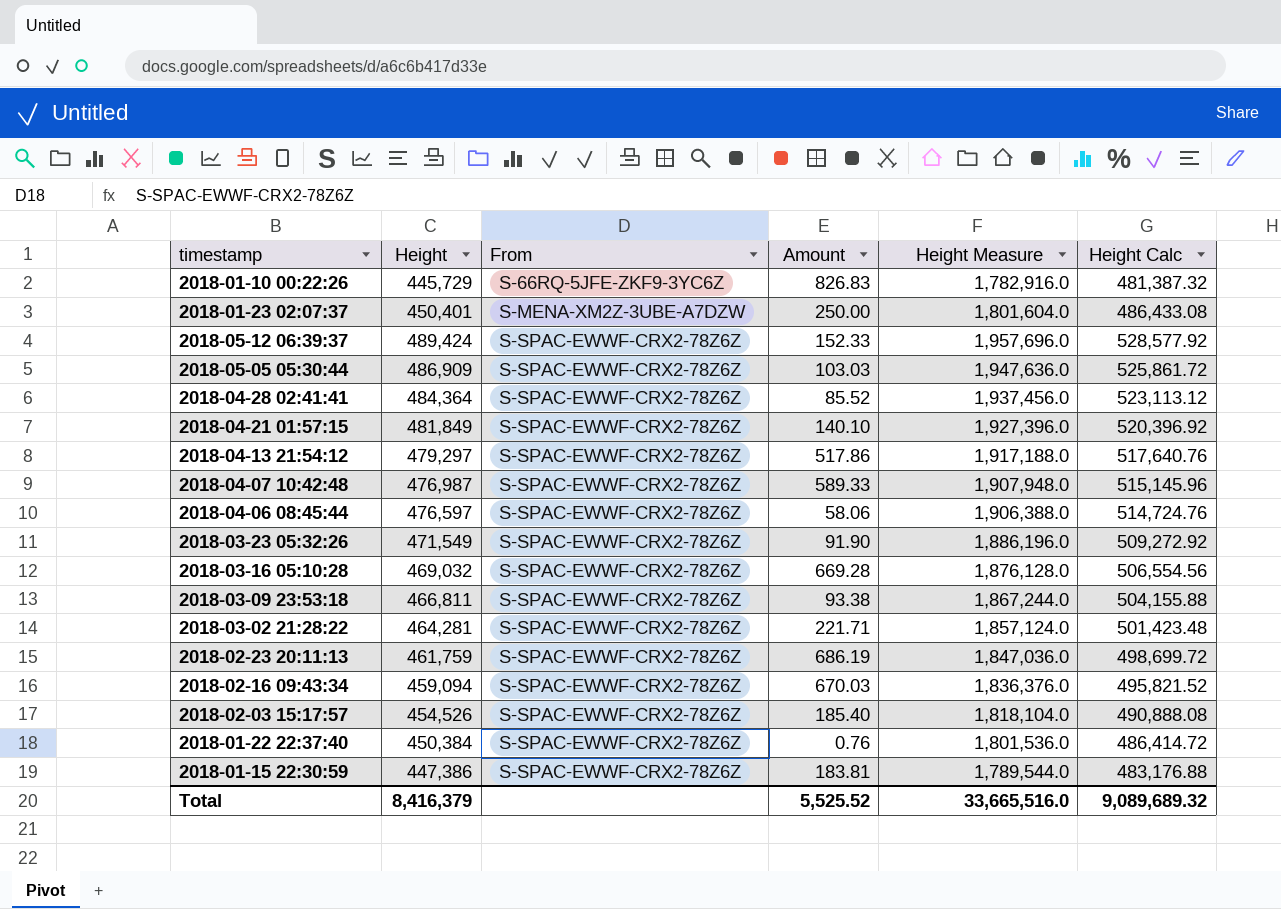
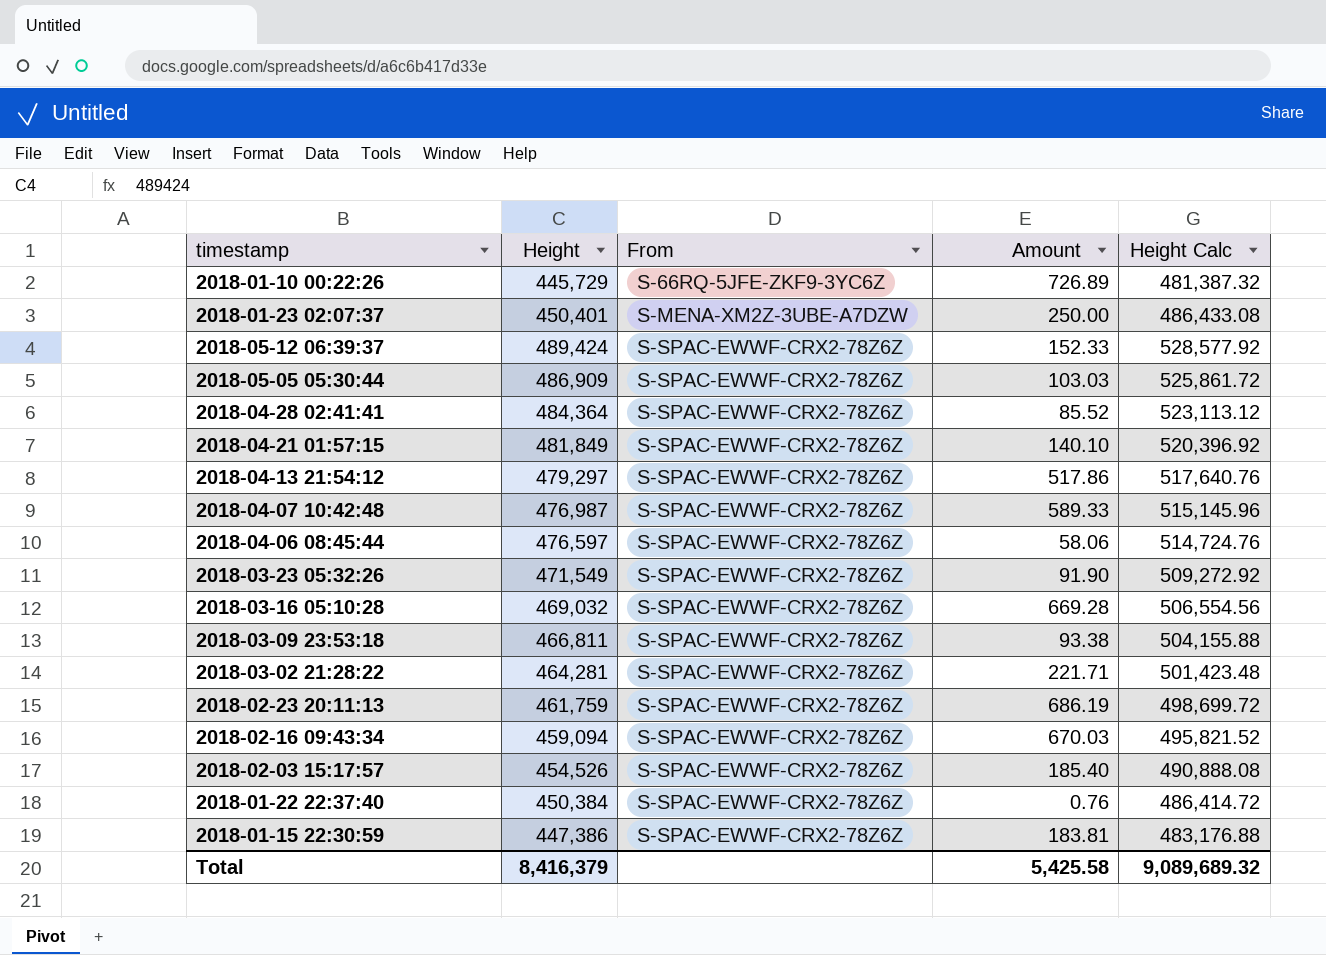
column Height Measure | formula: [Height] * 4 -> none
2018-01-10 00:22:26 | Amount: 826.83 -> 726.89
Total | Amount: 5,525.52 -> 5,425.58

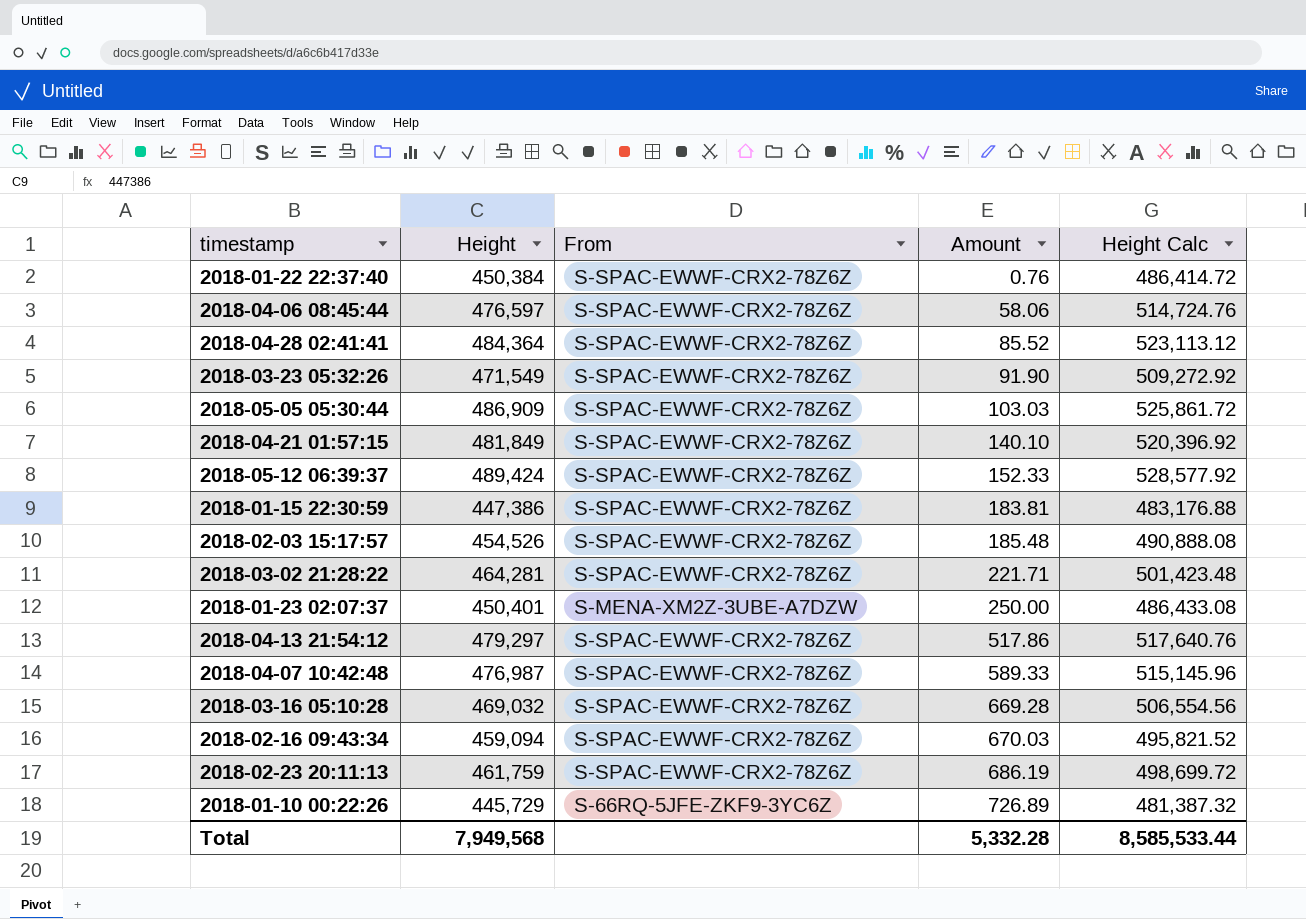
row order: From ascending -> Amount ascending
row 2018-03-09 23:53:18: 466,811 | S-SPAC-EWWF-CRX2-78Z6Z | 93.38 | 504,155.88 -> none
2018-02-03 15:17:57 | Amount: 185.40 -> 185.48
Total | Height: 8,416,379 -> 7,949,568
Total | Amount: 5,425.58 -> 5,332.28
Total | Height Calc: 9,089,689.32 -> 8,585,533.44

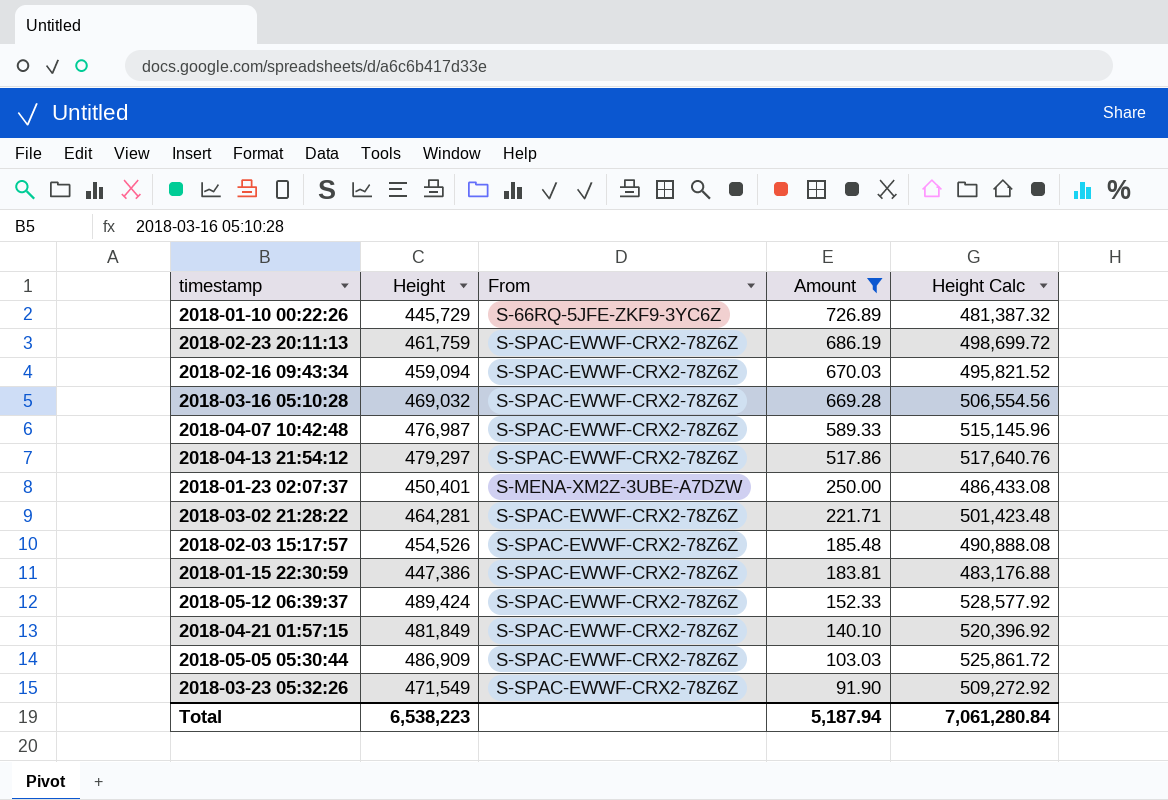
filter: none -> Amount >= 91.90
row order: Amount ascending -> Amount descending
Total | Height: 7,949,568 -> 6,538,223
Total | Amount: 5,332.28 -> 5,187.94
Total | Height Calc: 8,585,533.44 -> 7,061,280.84

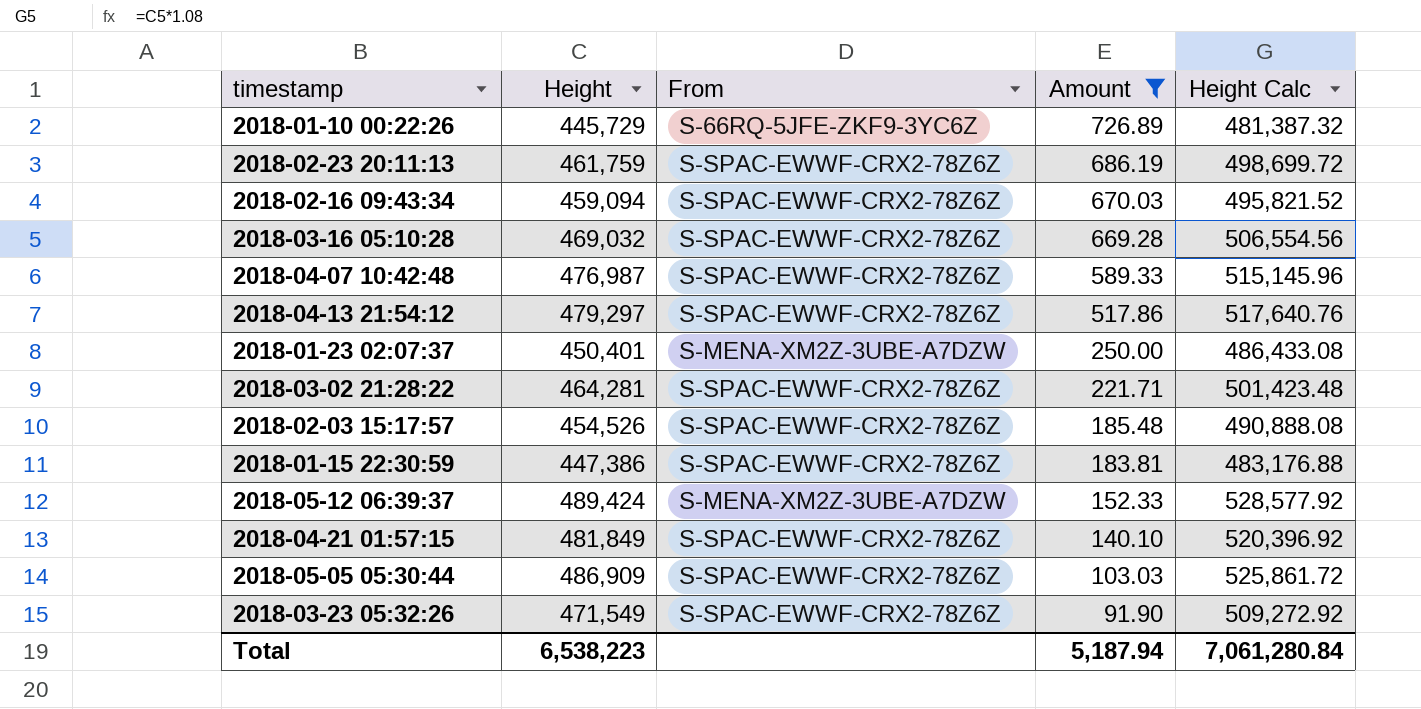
2018-05-12 06:39:37 | From: S-SPAC-EWWF-CRX2-78Z6Z -> S-MENA-XM2Z-3UBE-A7DZW

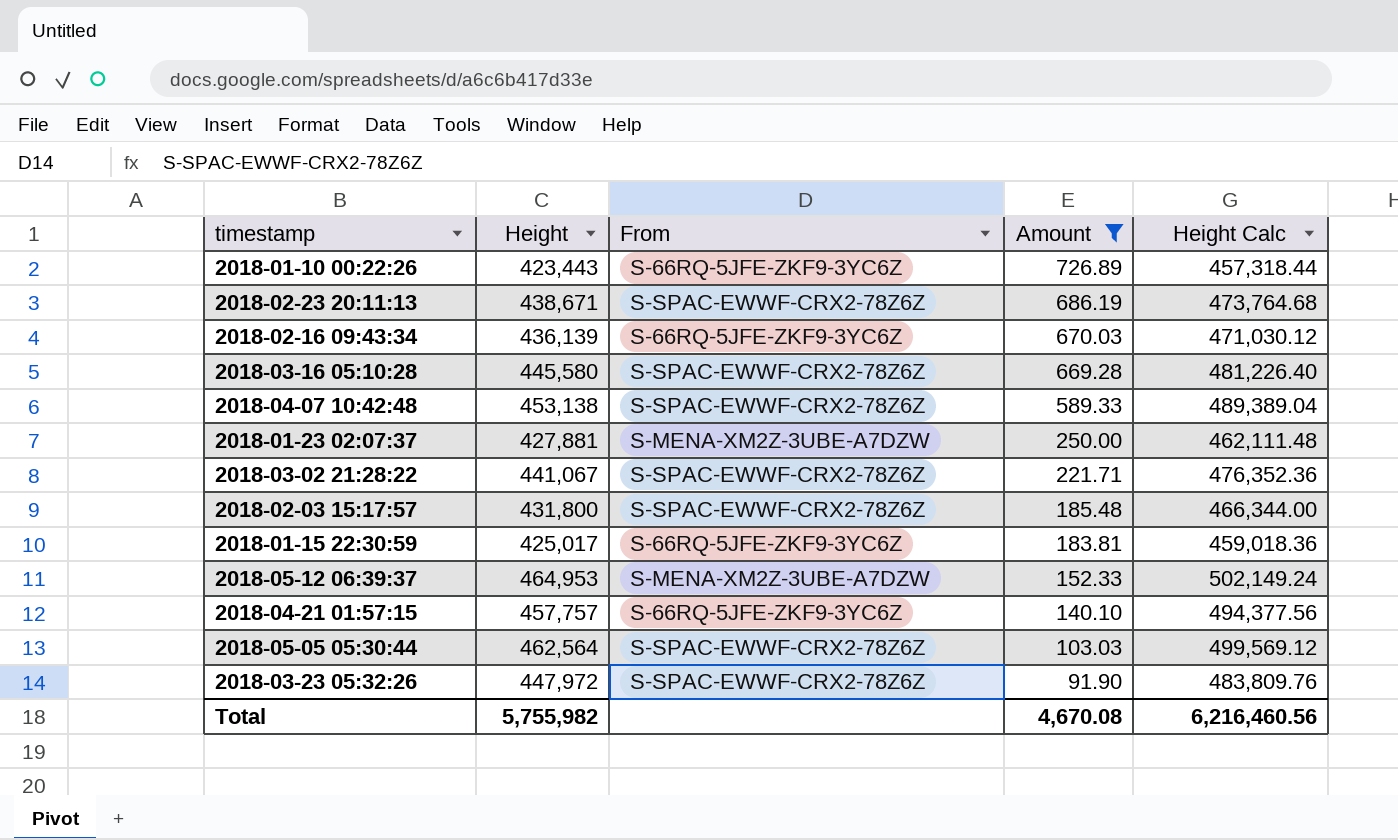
row 2018-04-13 21:54:12: 479,297 | S-SPAC-EWWF-CRX2-78Z6Z | 517.86 | 517,640.76 -> none
2018-01-10 00:22:26 | Height: 445,729 -> 423,443
2018-01-10 00:22:26 | Height Calc: 481,387.32 -> 457,318.44
2018-02-23 20:11:13 | Height: 461,759 -> 438,671
2018-02-23 20:11:13 | Height Calc: 498,699.72 -> 473,764.68
2018-02-16 09:43:34 | Height: 459,094 -> 436,139
2018-02-16 09:43:34 | From: S-SPAC-EWWF-CRX2-78Z6Z -> S-66RQ-5JFE-ZKF9-3YC6Z
2018-02-16 09:43:34 | Height Calc: 495,821.52 -> 471,030.12
2018-03-16 05:10:28 | Height: 469,032 -> 445,580
2018-03-16 05:10:28 | Height Calc: 506,554.56 -> 481,226.40
2018-04-07 10:42:48 | Height: 476,987 -> 453,138
2018-04-07 10:42:48 | Height Calc: 515,145.96 -> 489,389.04
2018-01-23 02:07:37 | Height: 450,401 -> 427,881
2018-01-23 02:07:37 | Height Calc: 486,433.08 -> 462,111.48
2018-03-02 21:28:22 | Height: 464,281 -> 441,067
2018-03-02 21:28:22 | Height Calc: 501,423.48 -> 476,352.36
2018-02-03 15:17:57 | Height: 454,526 -> 431,800
2018-02-03 15:17:57 | Height Calc: 490,888.08 -> 466,344.00
2018-01-15 22:30:59 | Height: 447,386 -> 425,017
2018-01-15 22:30:59 | From: S-SPAC-EWWF-CRX2-78Z6Z -> S-66RQ-5JFE-ZKF9-3YC6Z
2018-01-15 22:30:59 | Height Calc: 483,176.88 -> 459,018.36
2018-05-12 06:39:37 | Height: 489,424 -> 464,953
2018-05-12 06:39:37 | Height Calc: 528,577.92 -> 502,149.24
2018-04-21 01:57:15 | Height: 481,849 -> 457,757
2018-04-21 01:57:15 | From: S-SPAC-EWWF-CRX2-78Z6Z -> S-66RQ-5JFE-ZKF9-3YC6Z
2018-04-21 01:57:15 | Height Calc: 520,396.92 -> 494,377.56
2018-05-05 05:30:44 | Height: 486,909 -> 462,564
2018-05-05 05:30:44 | Height Calc: 525,861.72 -> 499,569.12
2018-03-23 05:32:26 | Height: 471,549 -> 447,972
2018-03-23 05:32:26 | Height Calc: 509,272.92 -> 483,809.76
Total | Height: 6,538,223 -> 5,755,982
Total | Amount: 5,187.94 -> 4,670.08
Total | Height Calc: 7,061,280.84 -> 6,216,460.56

